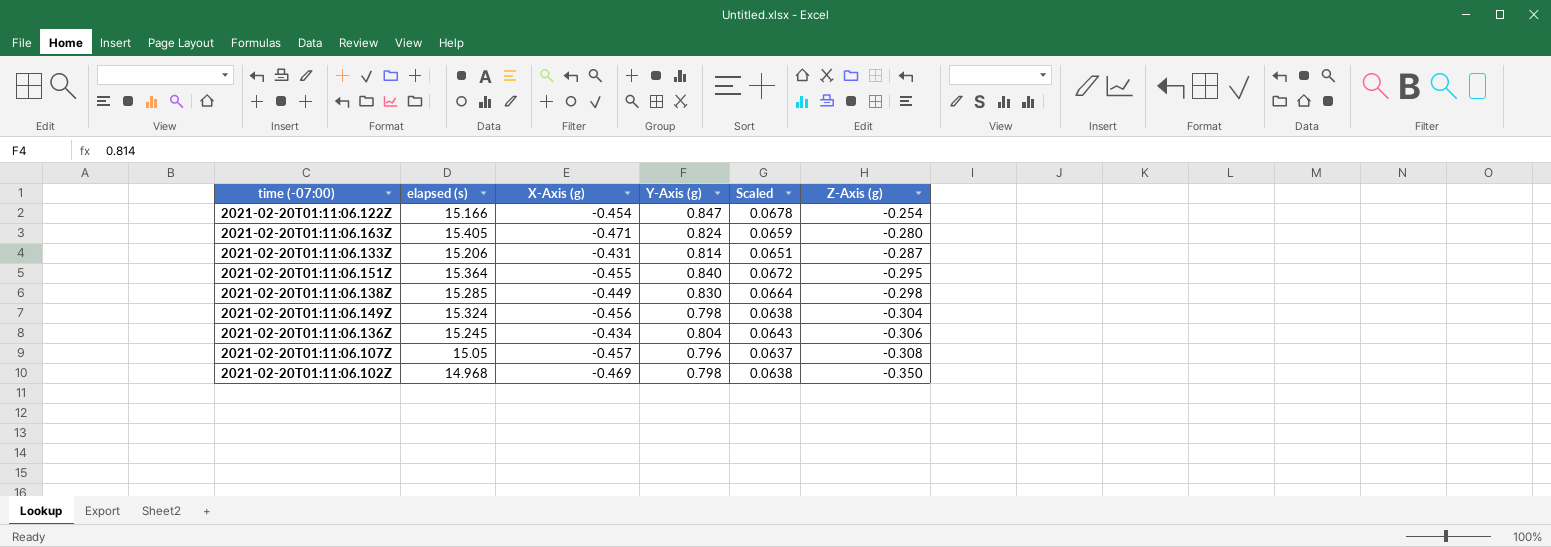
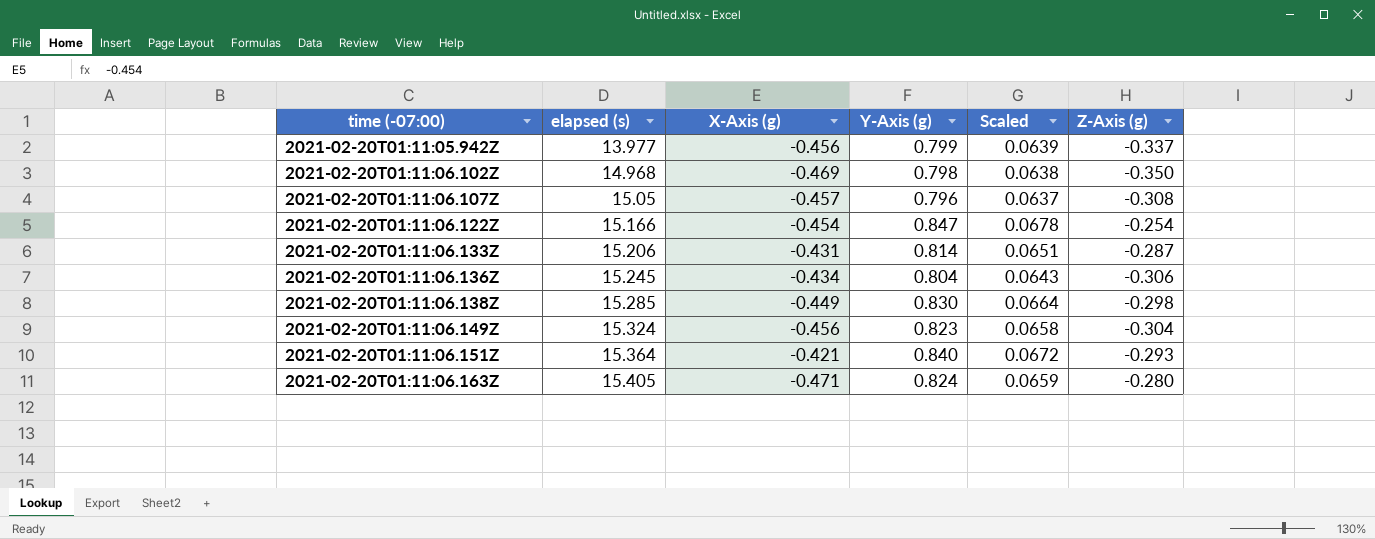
row order: Z-Axis (g) descending -> time (-07:00) ascending
row 2021-02-20T01:11:05.942Z: none -> 13.977 | -0.456 | 0.799 | 0.0639 | -0.337
2021-02-20T01:11:06.149Z | Y-Axis (g): 0.798 -> 0.823
2021-02-20T01:11:06.149Z | Scaled: 0.0638 -> 0.0658
2021-02-20T01:11:06.151Z | X-Axis (g): -0.455 -> -0.421
2021-02-20T01:11:06.151Z | Z-Axis (g): -0.295 -> -0.293

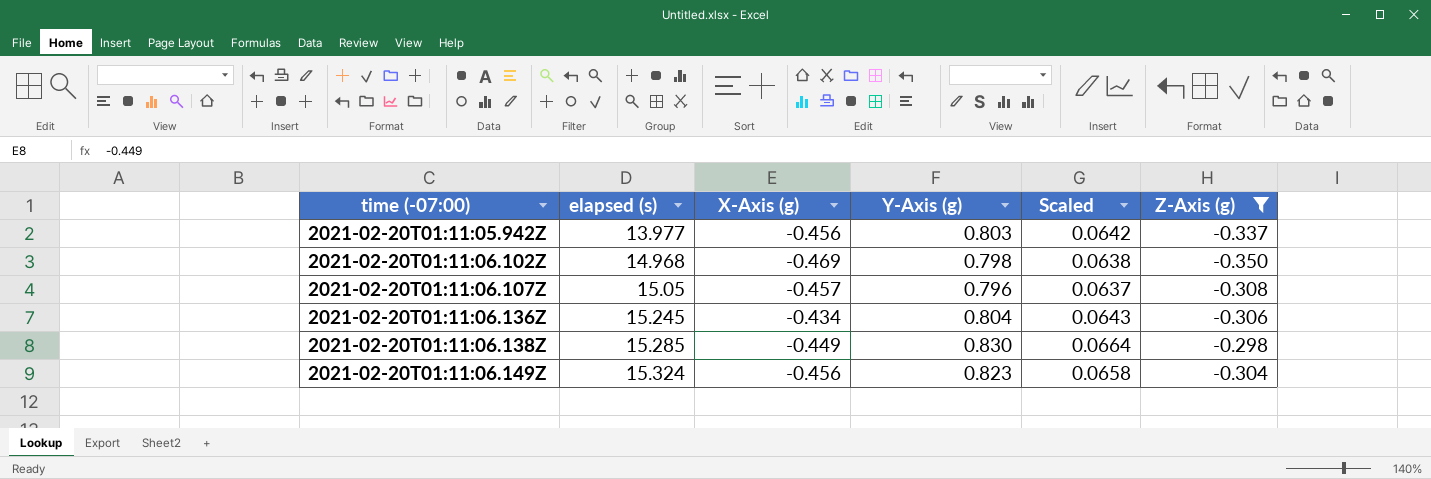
filter: none -> Z-Axis (g) <= -0.298
2021-02-20T01:11:05.942Z | Y-Axis (g): 0.799 -> 0.803
2021-02-20T01:11:05.942Z | Scaled: 0.0639 -> 0.0642

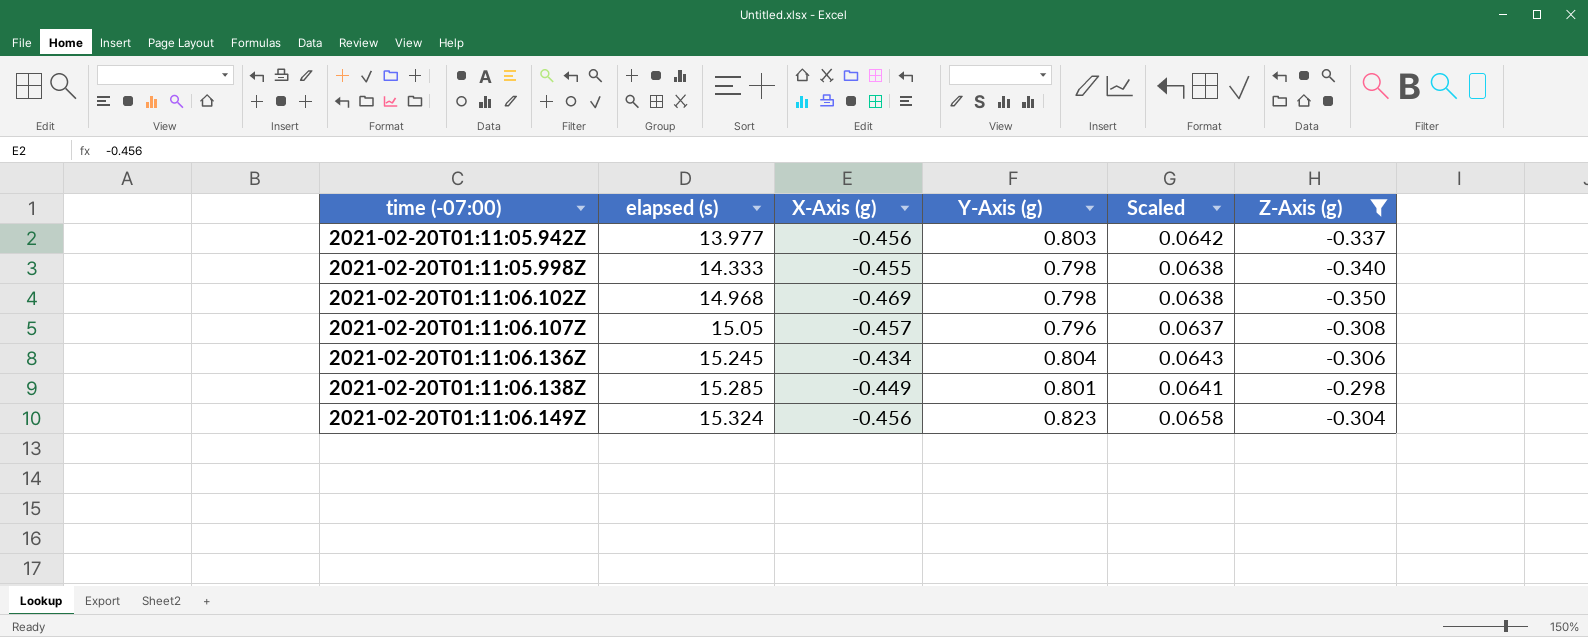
row 2021-02-20T01:11:05.998Z: none -> 14.333 | -0.455 | 0.798 | 0.0638 | -0.340
2021-02-20T01:11:06.138Z | Y-Axis (g): 0.830 -> 0.801
2021-02-20T01:11:06.138Z | Scaled: 0.0664 -> 0.0641

